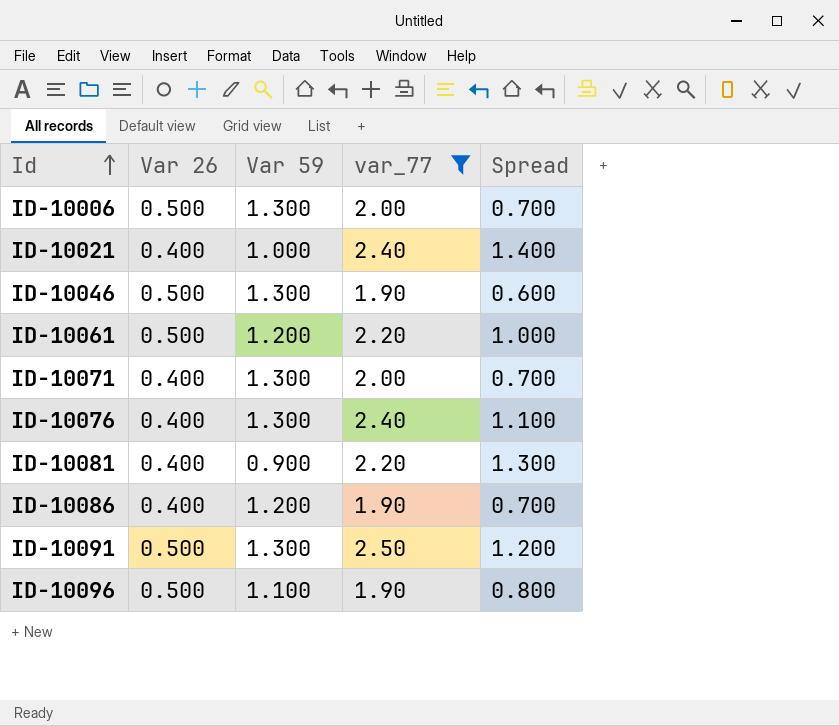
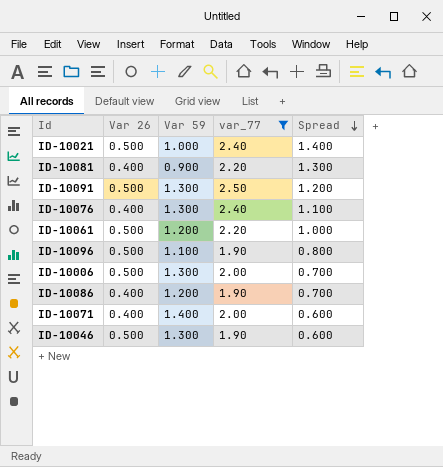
row order: Id ascending -> Spread descending
ID-10021 | Var 26: 0.400 -> 0.500
ID-10071 | Var 59: 1.300 -> 1.400
ID-10071 | Spread: 0.700 -> 0.600

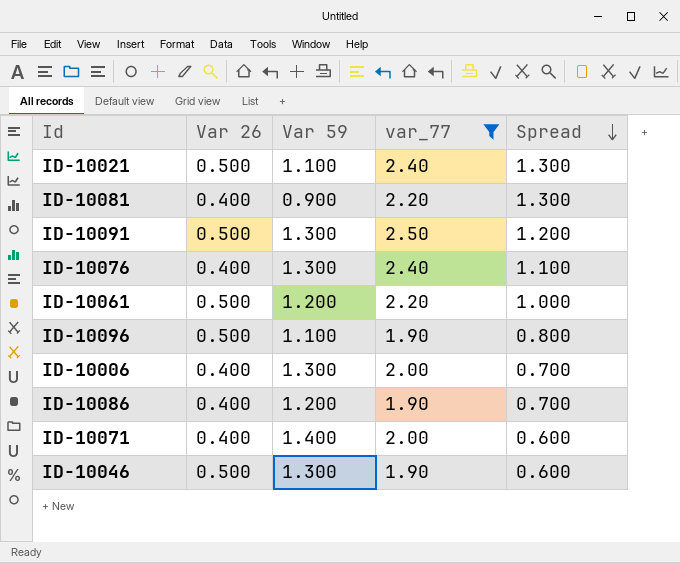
ID-10021 | Var 59: 1.000 -> 1.100
ID-10021 | Spread: 1.400 -> 1.300
ID-10006 | Var 26: 0.500 -> 0.400

